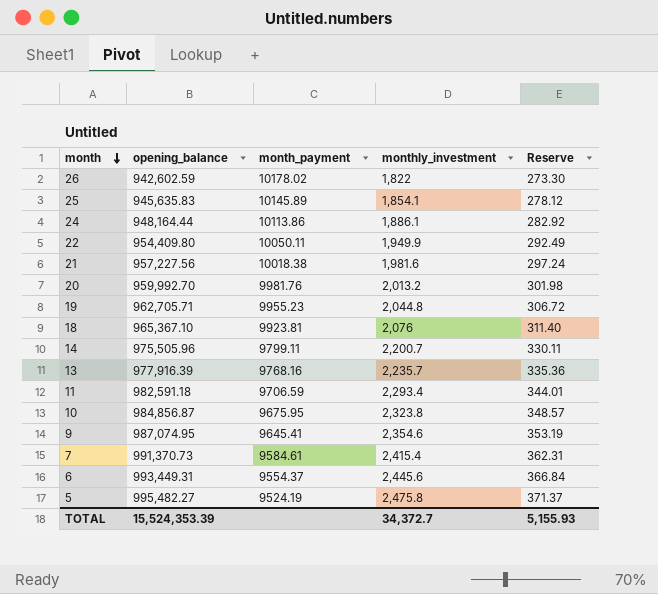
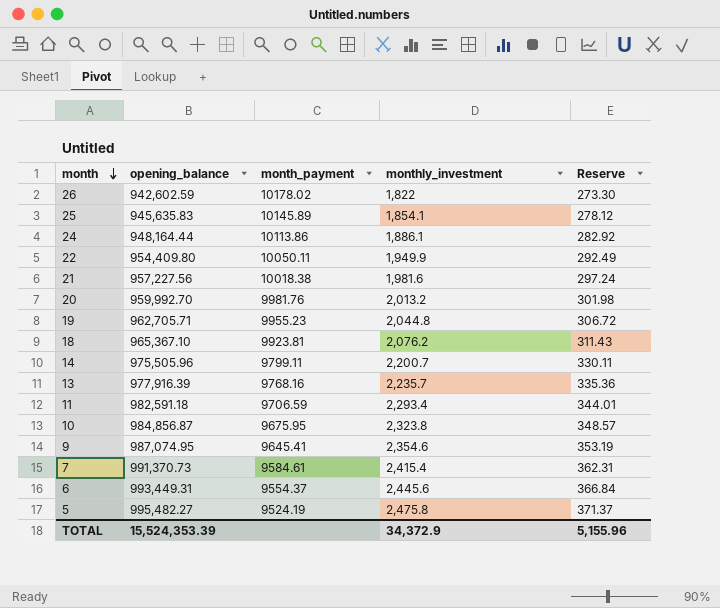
18 | monthly_investment: 2,076 -> 2,076.2
18 | Reserve: 311.40 -> 311.43
TOTAL | monthly_investment: 34,372.7 -> 34,372.9
TOTAL | Reserve: 5,155.93 -> 5,155.96

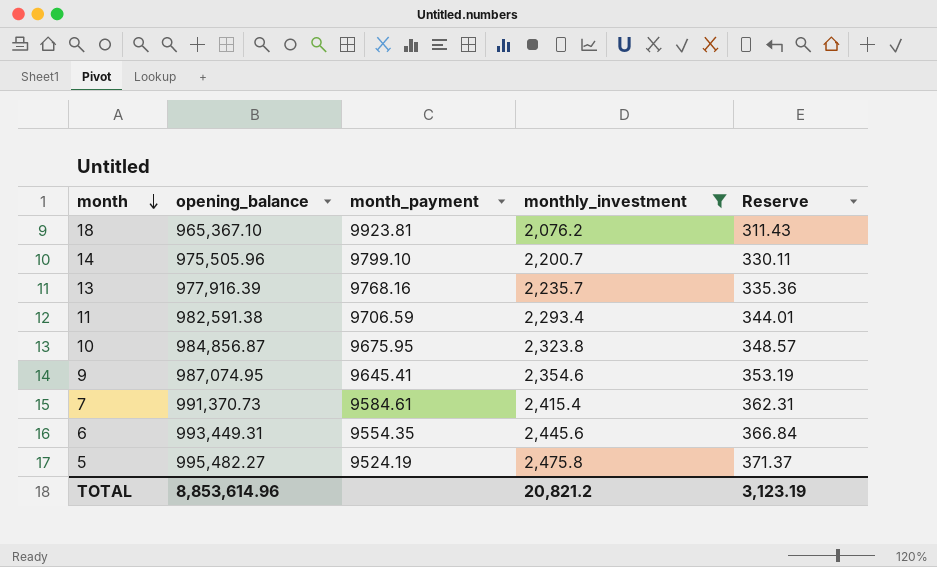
filter: none -> monthly_investment >= 2,076.2
14 | month_payment: 9799.11 -> 9799.10
11 | opening_balance: 982,591.18 -> 982,591.38
6 | month_payment: 9554.37 -> 9554.35
TOTAL | opening_balance: 15,524,353.39 -> 8,853,614.96
TOTAL | monthly_investment: 34,372.9 -> 20,821.2
TOTAL | Reserve: 5,155.96 -> 3,123.19

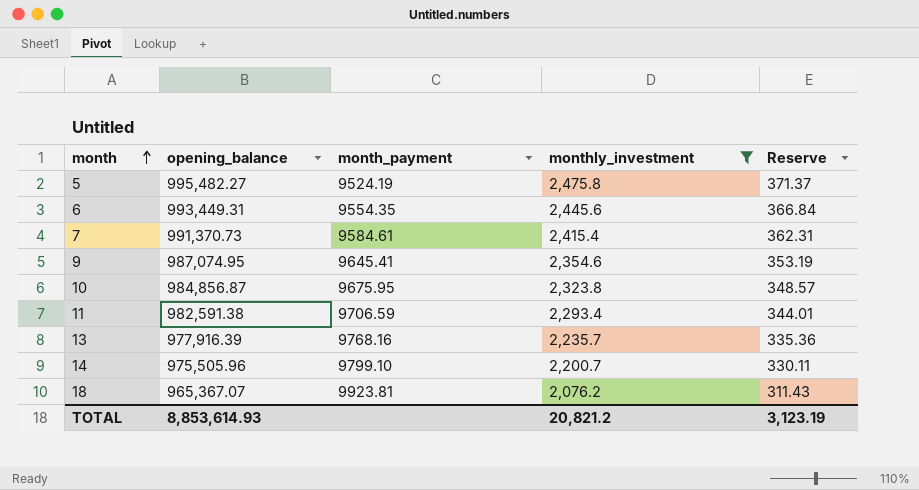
row order: month descending -> month ascending
18 | opening_balance: 965,367.10 -> 965,367.07
TOTAL | opening_balance: 8,853,614.96 -> 8,853,614.93

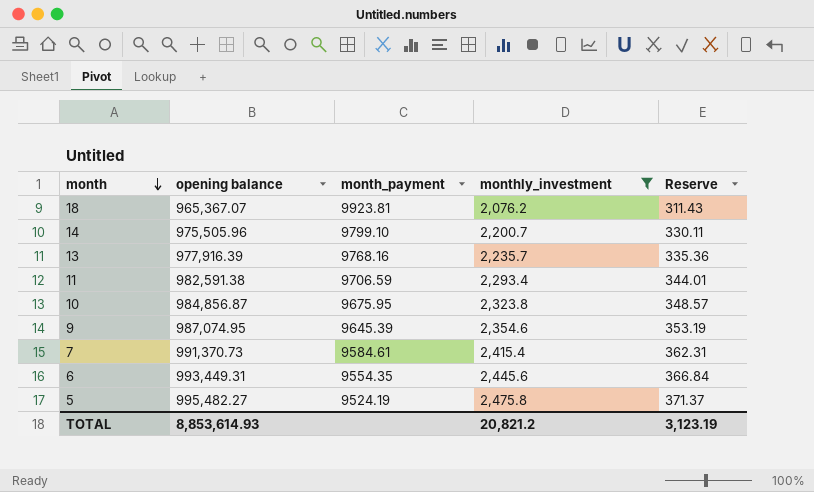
row order: month ascending -> month descending
column name: opening_balance -> opening balance
9 | month_payment: 9645.41 -> 9645.39

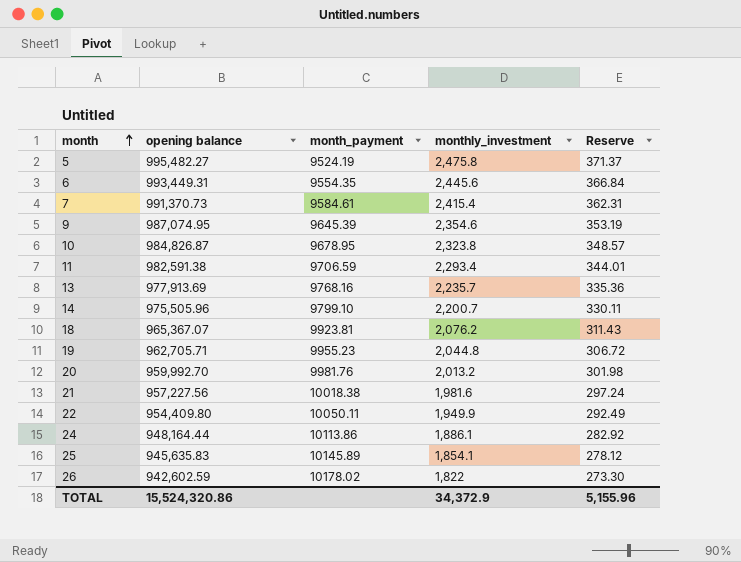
filter: monthly_investment >= 2,076.2 -> none
row order: month descending -> month ascending
10 | opening balance: 984,856.87 -> 984,826.87
10 | month_payment: 9675.95 -> 9678.95
13 | opening balance: 977,916.39 -> 977,913.69
TOTAL | opening balance: 8,853,614.93 -> 15,524,320.86
TOTAL | monthly_investment: 20,821.2 -> 34,372.9
TOTAL | Reserve: 3,123.19 -> 5,155.96

